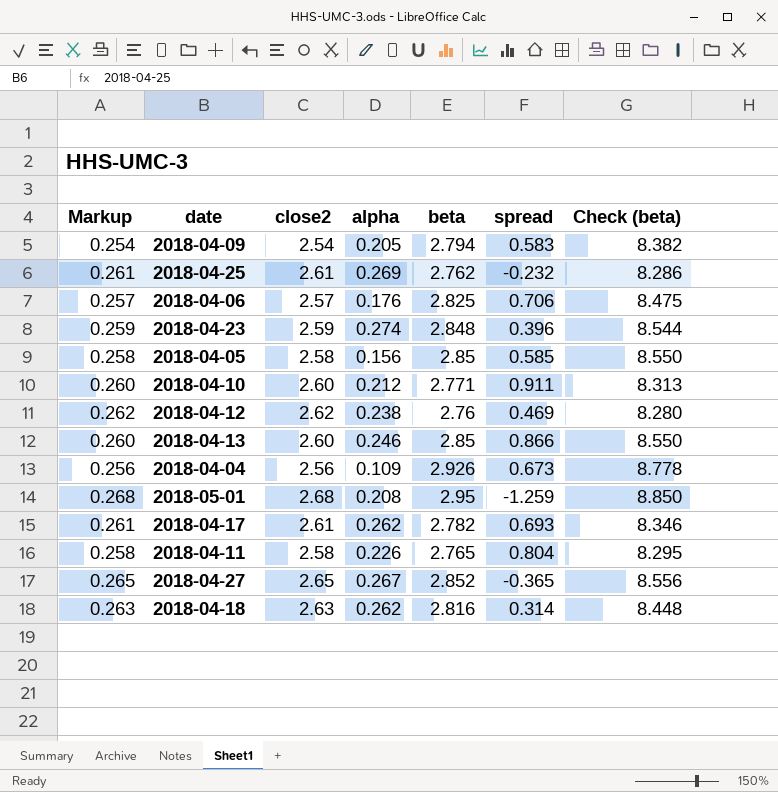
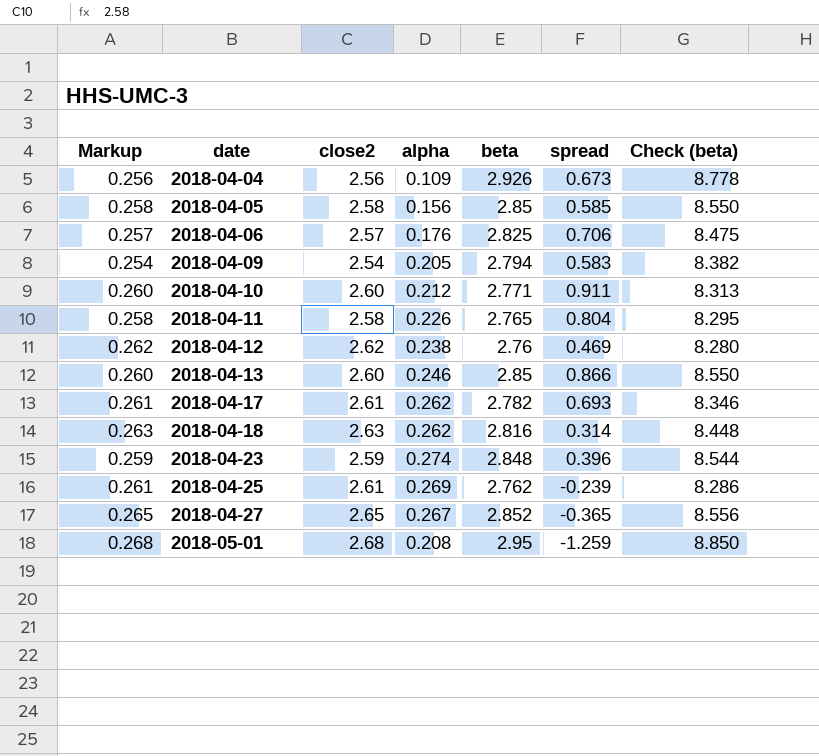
row order: none -> date ascending
2018-04-25 | spread: -0.232 -> -0.239

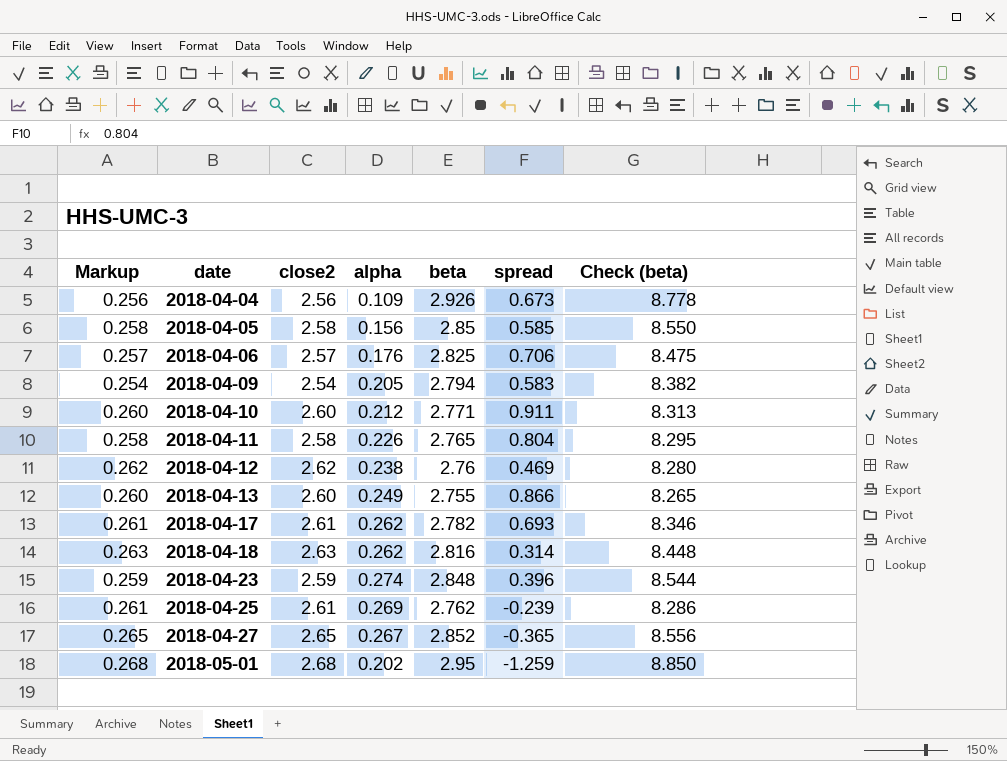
2018-04-13 | alpha: 0.246 -> 0.249
2018-04-13 | beta: 2.85 -> 2.755
2018-04-13 | Check (beta): 8.550 -> 8.265
2018-05-01 | alpha: 0.208 -> 0.202

